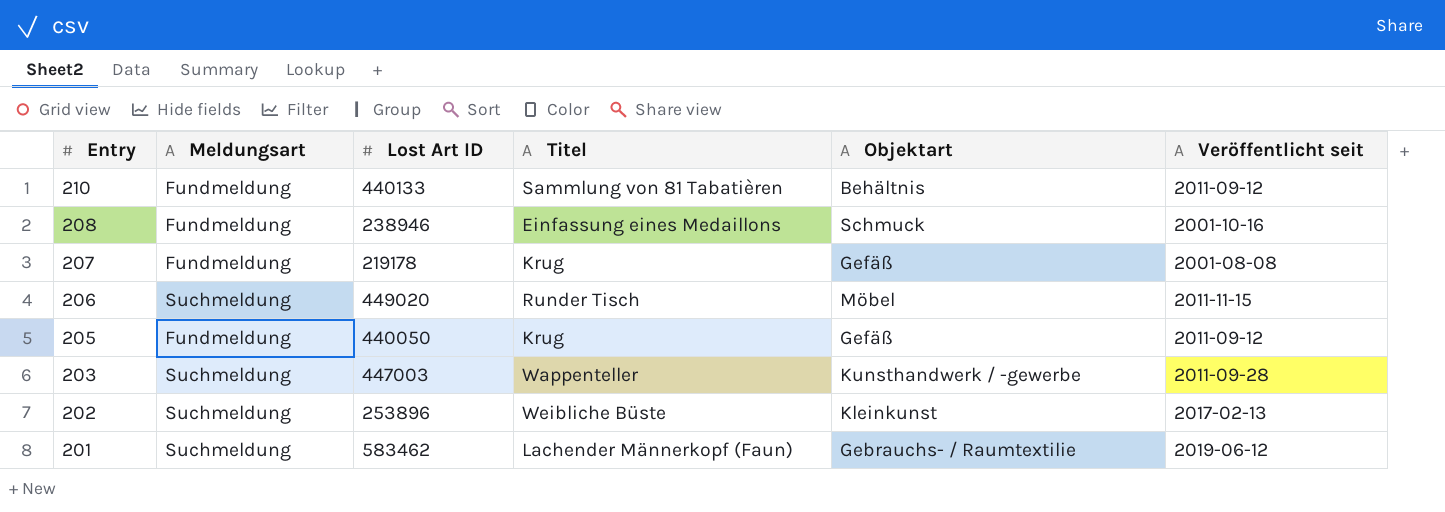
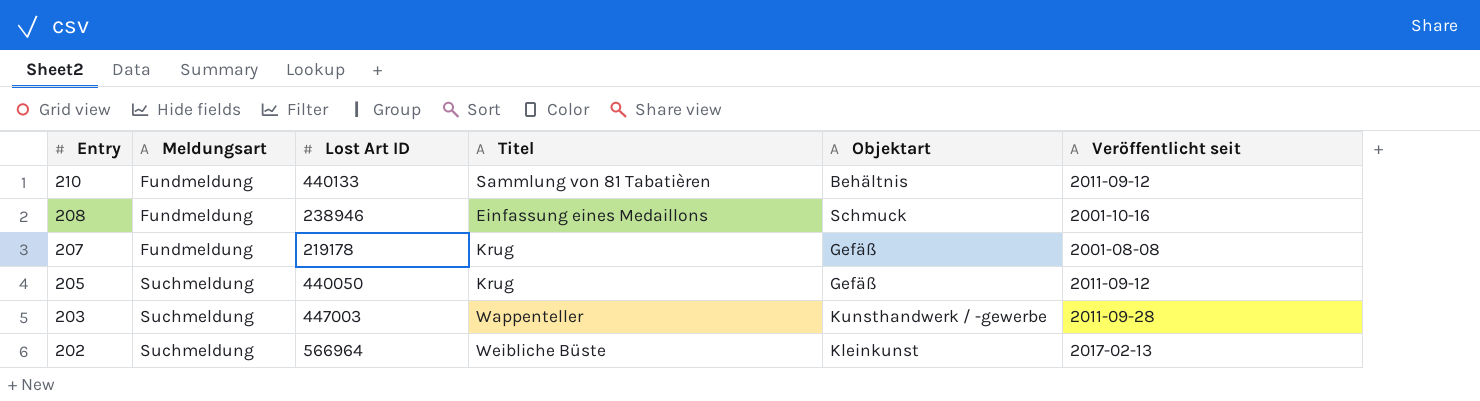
row 206: Suchmeldung | 449020 | Runder Tisch | Möbel | 2011-11-15 -> none
row 201: Suchmeldung | 583462 | Lachender Männerkopf (Faun) | Gebrauchs- / Raumtextilie | 2019-06-12 -> none
205 | Meldungsart: Fundmeldung -> Suchmeldung
202 | Lost Art ID: 253896 -> 566964

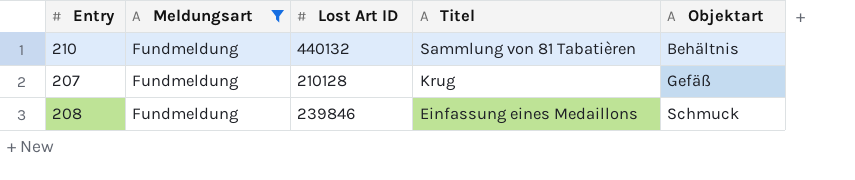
filter: none -> Meldungsart = Fundmeldung
row order: Entry descending -> Titel descending
column Veröffentlicht seit | position: 6 -> none
210 | Lost Art ID: 440133 -> 440132
207 | Lost Art ID: 219178 -> 210128
208 | Lost Art ID: 238946 -> 239846

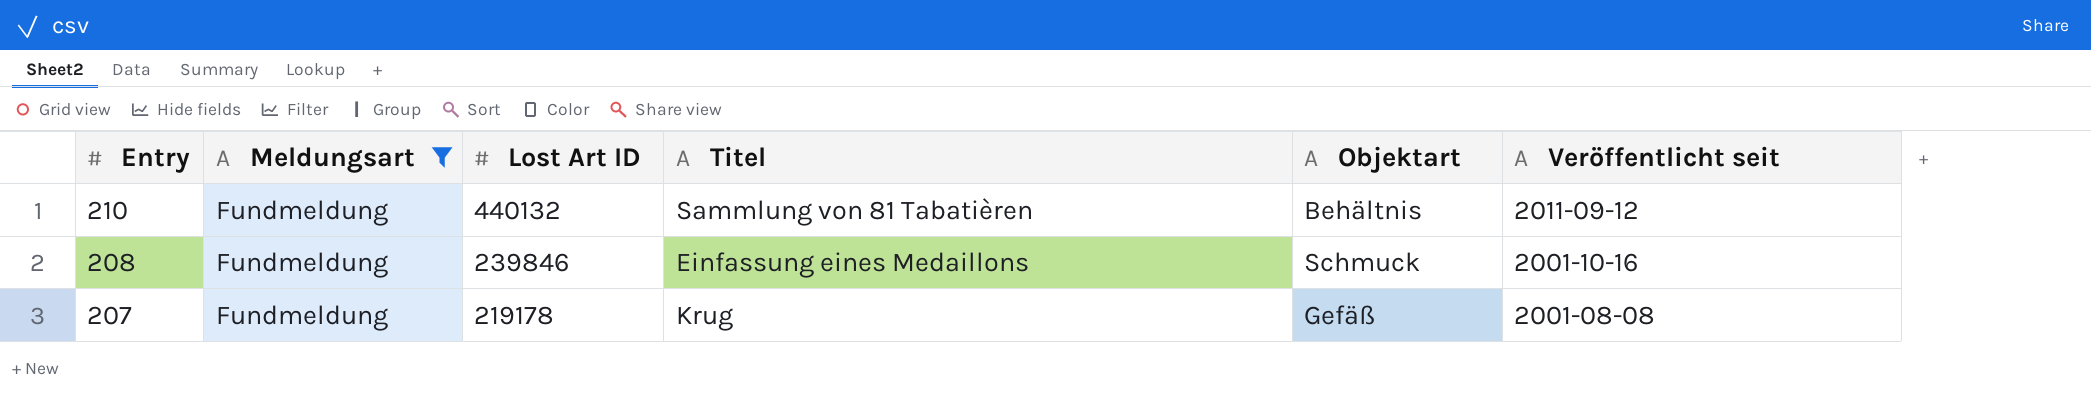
row order: Titel descending -> Entry descending
column Veröffentlicht seit | position: none -> 6
207 | Lost Art ID: 210128 -> 219178

